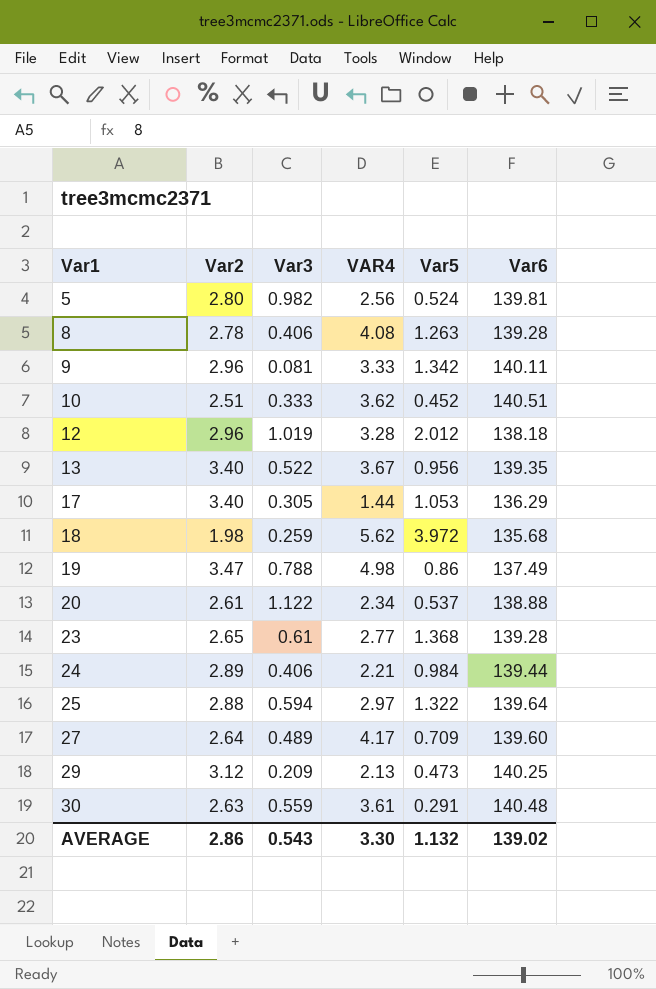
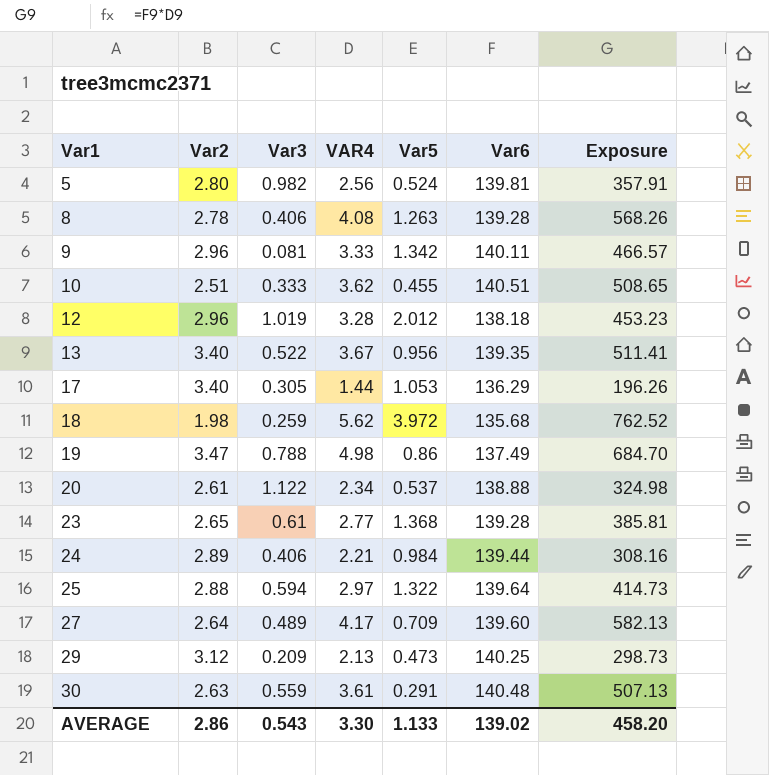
column Exposure | formula: none -> [VAR4] * [Var6]
10 | Var5: 0.452 -> 0.455
AVERAGE | Var5: 1.132 -> 1.133

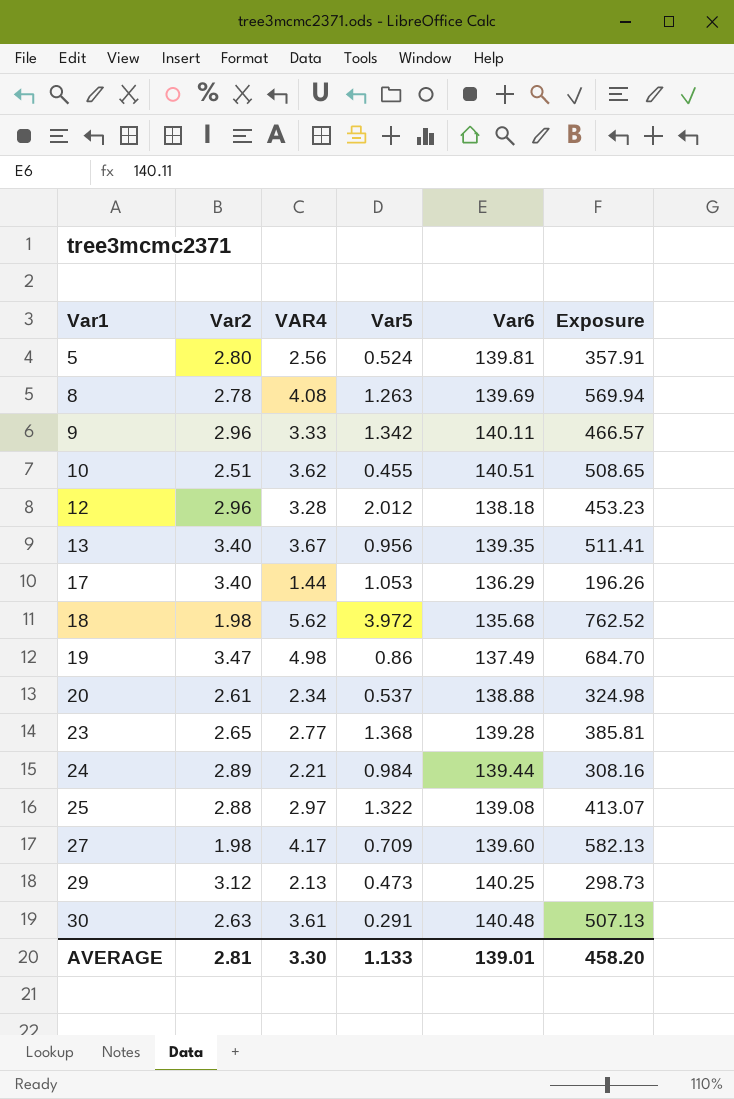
column Var3 | position: 3 -> none
8 | Var6: 139.28 -> 139.69
8 | Exposure: 568.26 -> 569.94
25 | Var6: 139.64 -> 139.08
25 | Exposure: 414.73 -> 413.07
27 | Var2: 2.64 -> 1.98
AVERAGE | Var2: 2.86 -> 2.81
AVERAGE | Var6: 139.02 -> 139.01

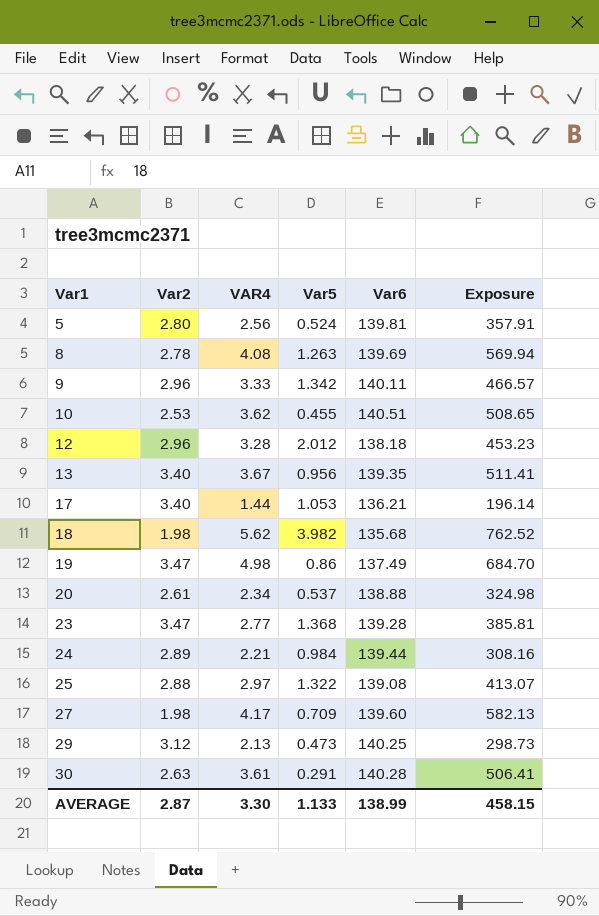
10 | Var2: 2.51 -> 2.53
17 | Var6: 136.29 -> 136.21
17 | Exposure: 196.26 -> 196.14
18 | Var5: 3.972 -> 3.982
23 | Var2: 2.65 -> 3.47
30 | Var6: 140.48 -> 140.28
30 | Exposure: 507.13 -> 506.41
AVERAGE | Var2: 2.81 -> 2.87
AVERAGE | Var6: 139.01 -> 138.99
AVERAGE | Exposure: 458.20 -> 458.15

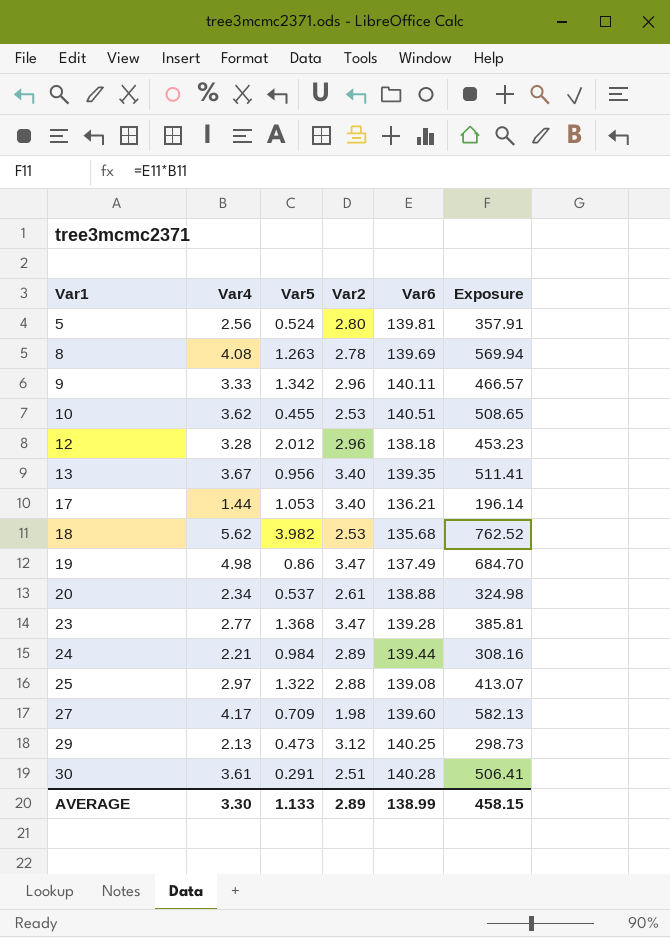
column name: VAR4 -> Var4
column Var2 | position: 2 -> 4
18 | Var2: 1.98 -> 2.53
30 | Var2: 2.63 -> 2.51
AVERAGE | Var2: 2.87 -> 2.89

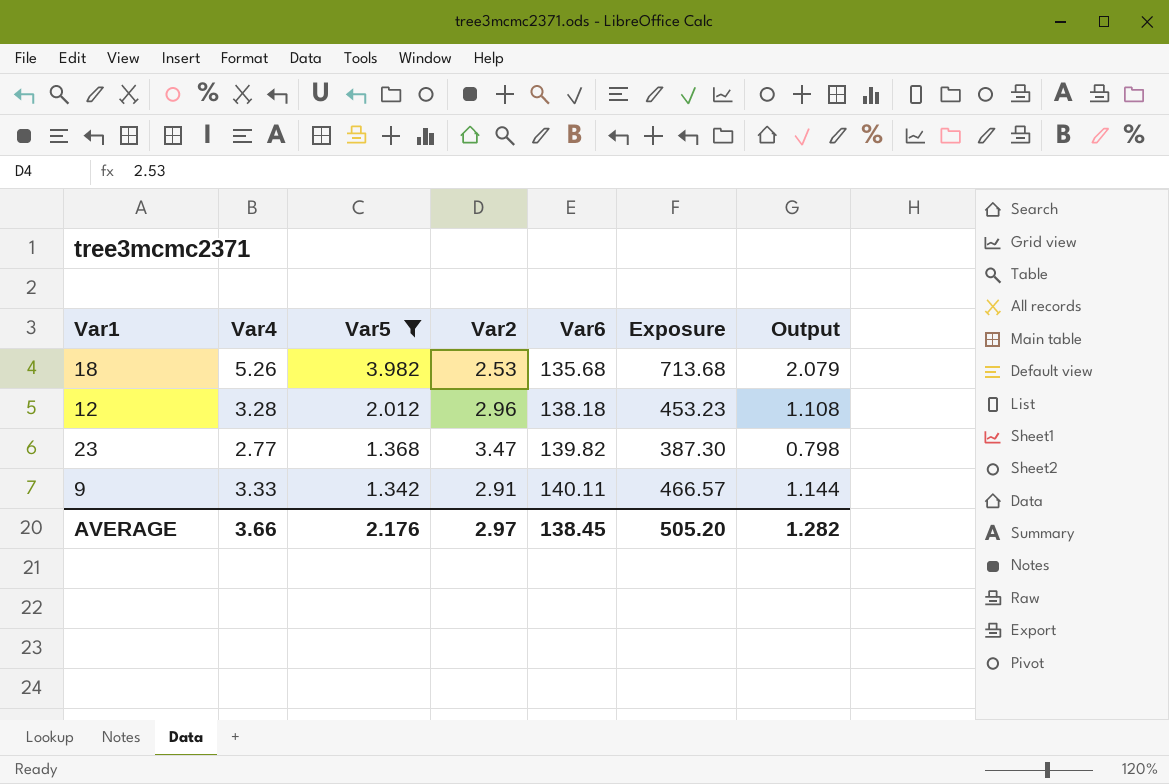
filter: none -> Var5 >= 1.342
row order: Var1 ascending -> Var5 descending
column Output | formula: none -> [Var4] / [Var2]
18 | Var4: 5.62 -> 5.26
18 | Exposure: 762.52 -> 713.68
23 | Var6: 139.28 -> 139.82
23 | Exposure: 385.81 -> 387.30
9 | Var2: 2.96 -> 2.91
AVERAGE | Var4: 3.30 -> 3.66
AVERAGE | Var5: 1.133 -> 2.176
AVERAGE | Var2: 2.89 -> 2.97
AVERAGE | Var6: 138.99 -> 138.45
AVERAGE | Exposure: 458.15 -> 505.20

